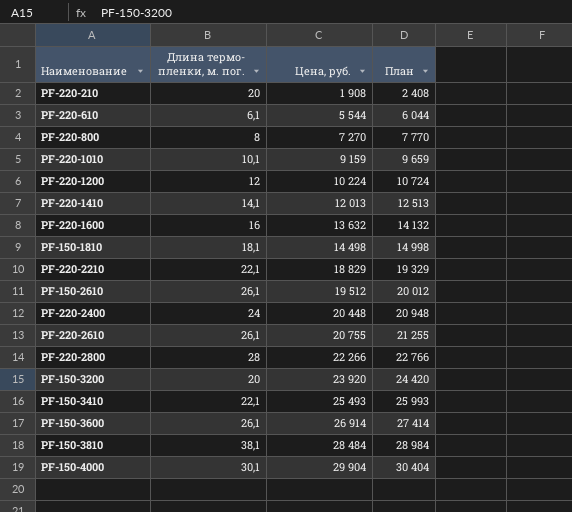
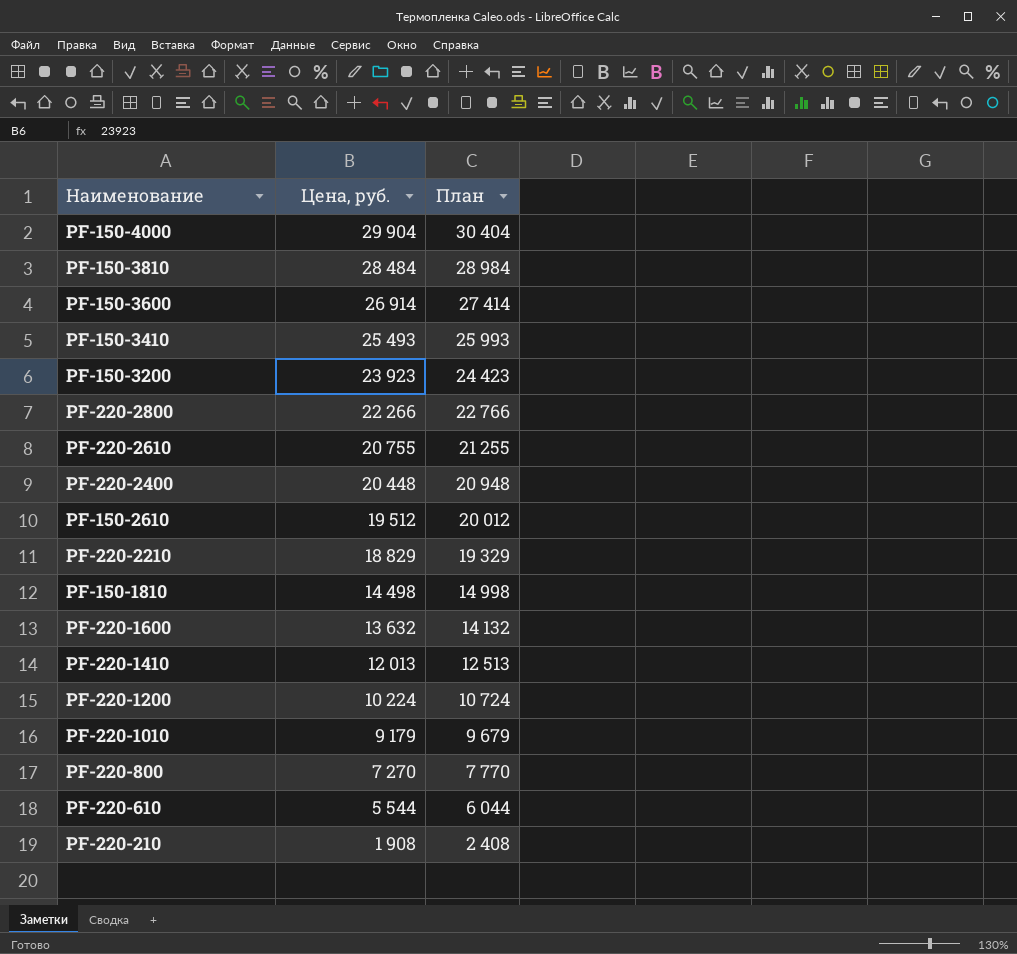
row order: Цена, руб. ascending -> Цена, руб. descending
column Длина термо- пленки, м. пог. | position: 2 -> none
PF-150-3200 | Цена, руб.: 23 920 -> 23 923
PF-150-3200 | План: 24 420 -> 24 423
PF-220-1010 | Цена, руб.: 9 159 -> 9 179
PF-220-1010 | План: 9 659 -> 9 679

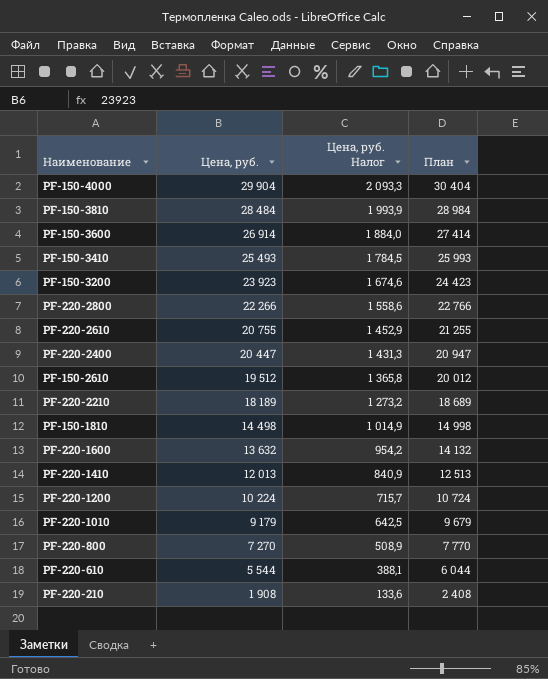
column Цена, руб. Налог | formula: none -> [Цена, руб.] * 0,07
PF-220-2400 | Цена, руб.: 20 448 -> 20 447
PF-220-2400 | План: 20 948 -> 20 947
PF-220-2210 | Цена, руб.: 18 829 -> 18 189
PF-220-2210 | План: 19 329 -> 18 689

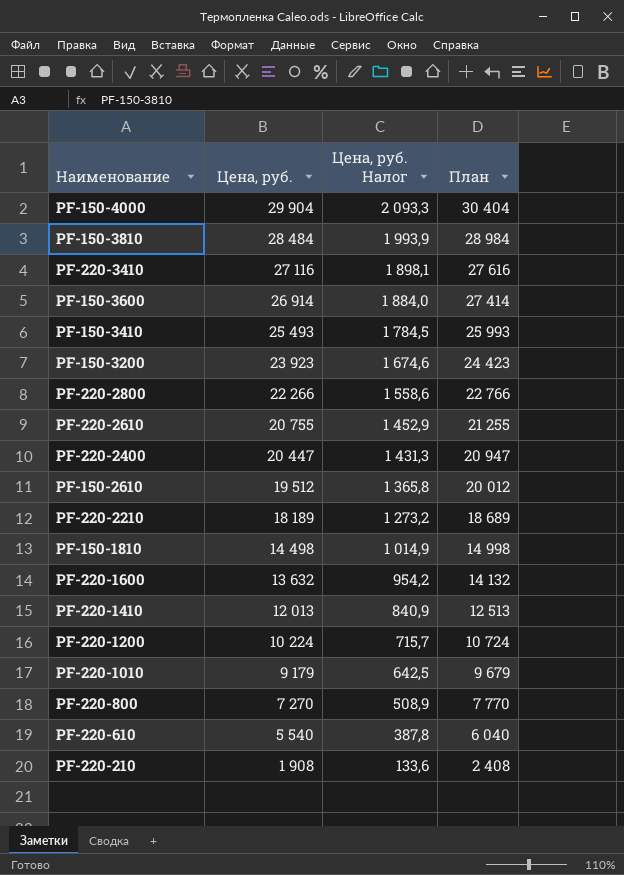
row PF-220-3410: none -> 27 116 | 1 898,1 | 27 616
PF-220-610 | Цена, руб.: 5 544 -> 5 540
PF-220-610 | Цена, руб. Налог: 388,1 -> 387,8
PF-220-610 | План: 6 044 -> 6 040

